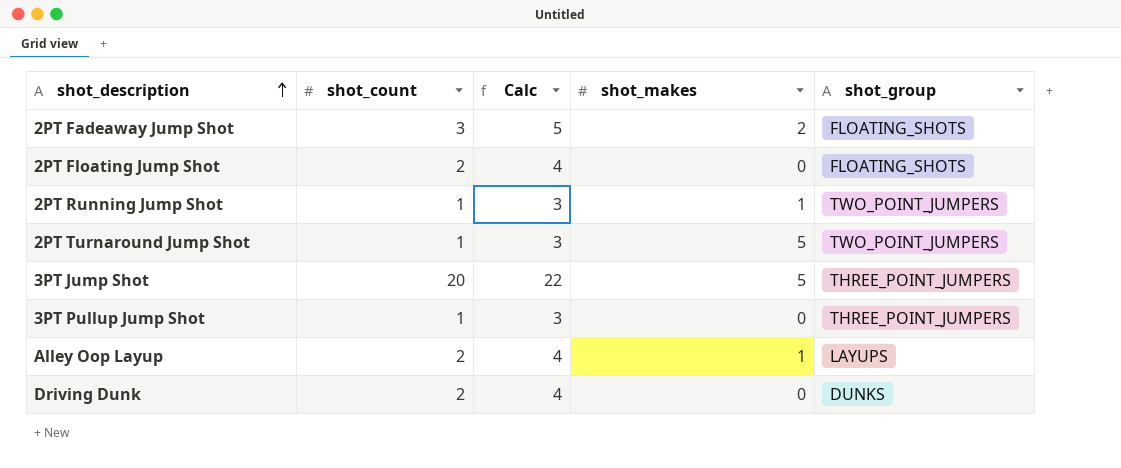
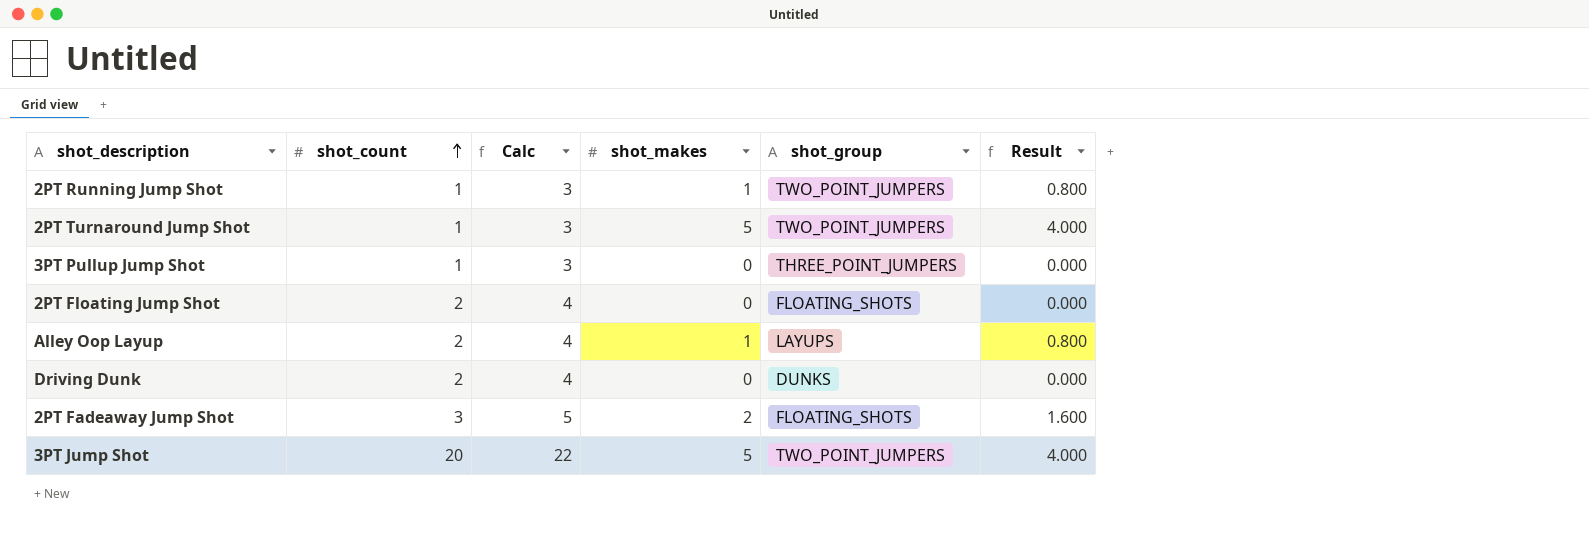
row order: shot_description ascending -> shot_count ascending
column Result | formula: none -> [shot_makes] * 0.8
3PT Jump Shot | shot_group: THREE_POINT_JUMPERS -> TWO_POINT_JUMPERS

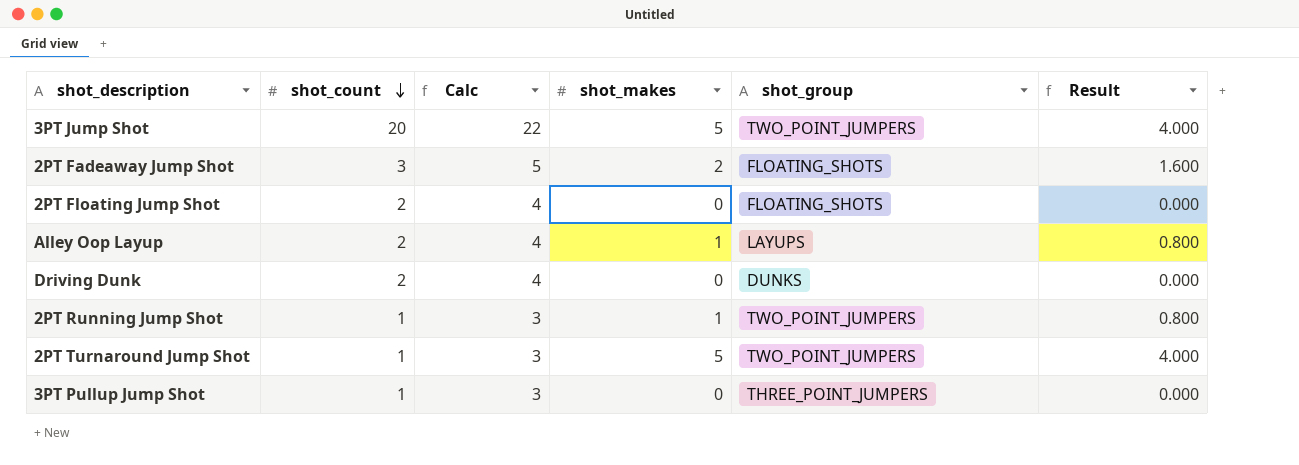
row order: shot_count ascending -> shot_count descending

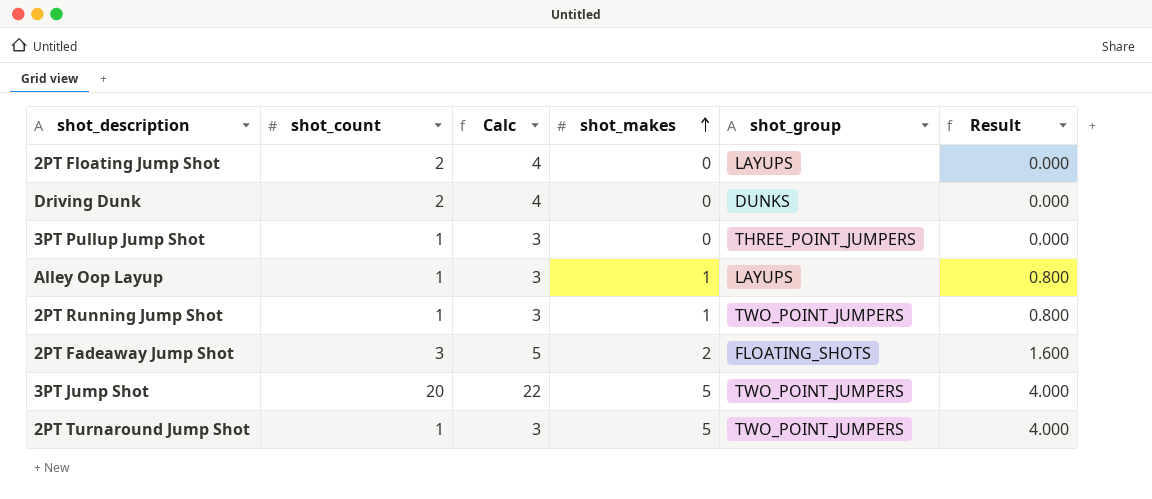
row order: shot_count descending -> shot_makes ascending
2PT Floating Jump Shot | shot_group: FLOATING_SHOTS -> LAYUPS
Alley Oop Layup | shot_count: 2 -> 1
Alley Oop Layup | Calc: 4 -> 3

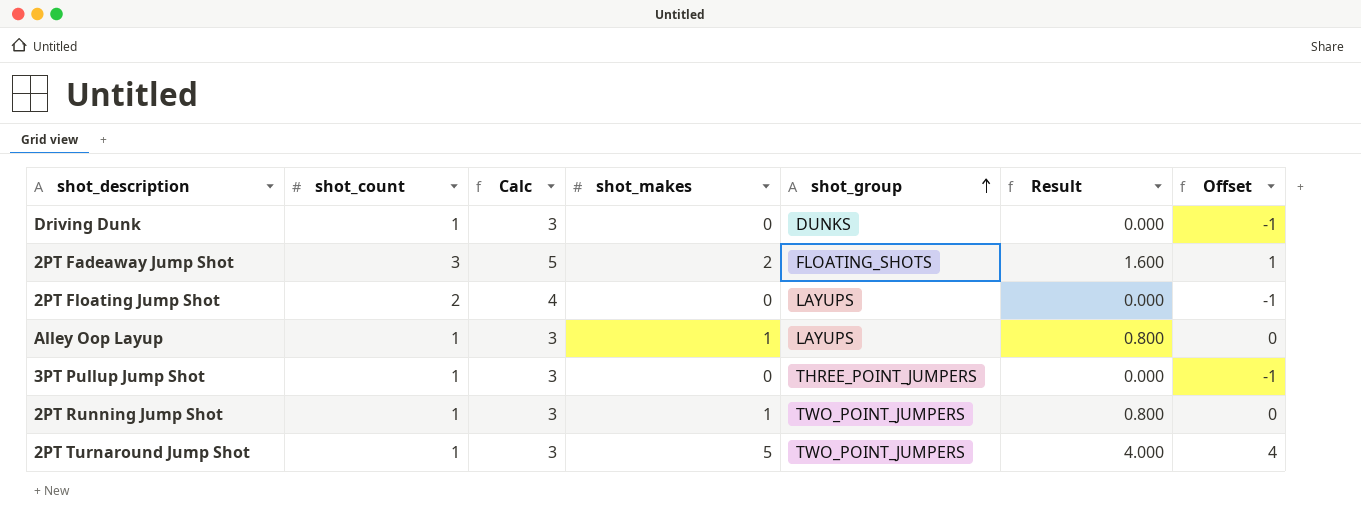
row order: shot_makes ascending -> shot_group ascending
column Offset | formula: none -> [shot_makes] - 1
row 3PT Jump Shot: 20 | 22 | 5 | TWO_POINT_JUMPERS | 4.000 -> none
Driving Dunk | shot_count: 2 -> 1
Driving Dunk | Calc: 4 -> 3

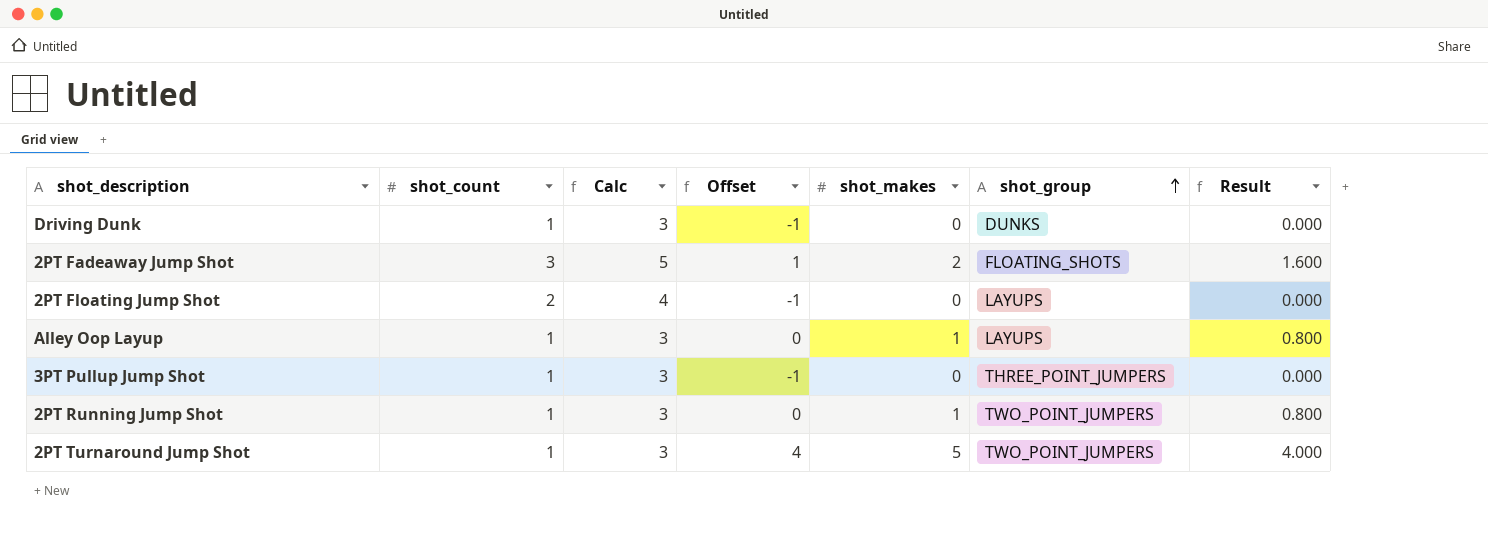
column Offset | position: 7 -> 4

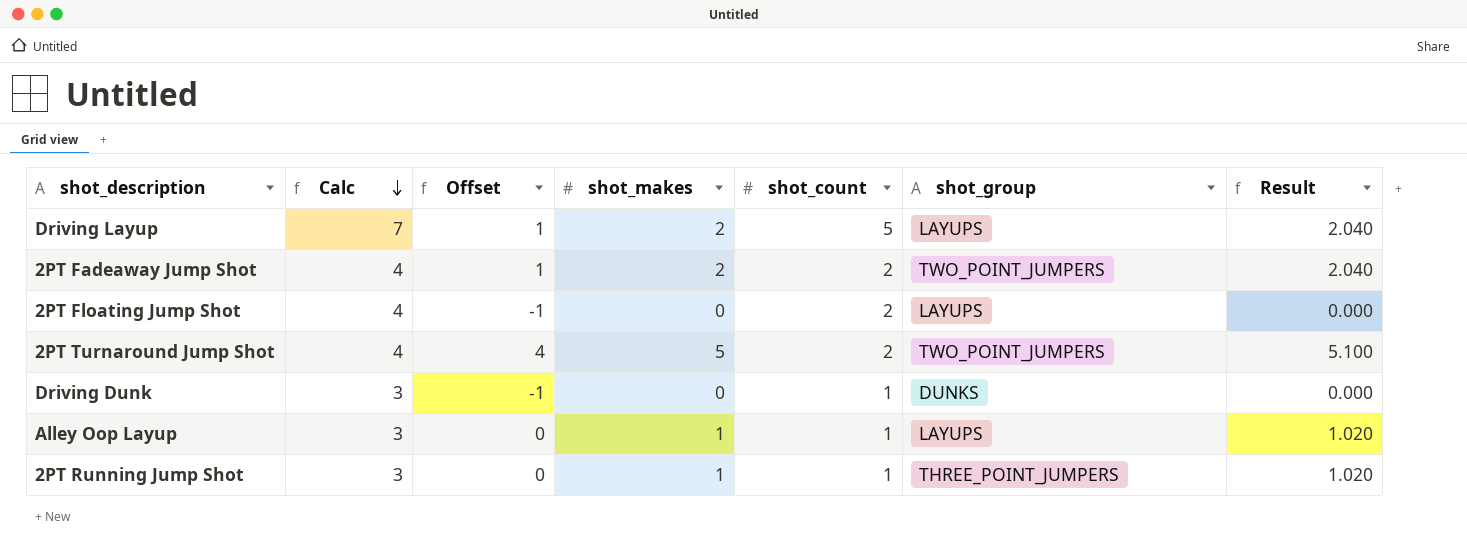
row order: shot_group ascending -> Calc descending
column shot_count | position: 2 -> 5
column Result | formula: [shot_makes] * 0.8 -> [shot_makes] * 1.02
row 3PT Pullup Jump Shot: 1 | 3 | -1 | 0 | THREE_POINT_JUMPERS | 0.000 -> none
row Driving Layup: none -> 7 | 1 | 2 | 5 | LAYUPS | 2.040
2PT Fadeaway Jump Shot | Calc: 5 -> 4
2PT Fadeaway Jump Shot | shot_count: 3 -> 2
2PT Fadeaway Jump Shot | shot_group: FLOATING_SHOTS -> TWO_POINT_JUMPERS
2PT Turnaround Jump Shot | Calc: 3 -> 4
2PT Turnaround Jump Shot | shot_count: 1 -> 2
2PT Running Jump Shot | shot_group: TWO_POINT_JUMPERS -> THREE_POINT_JUMPERS

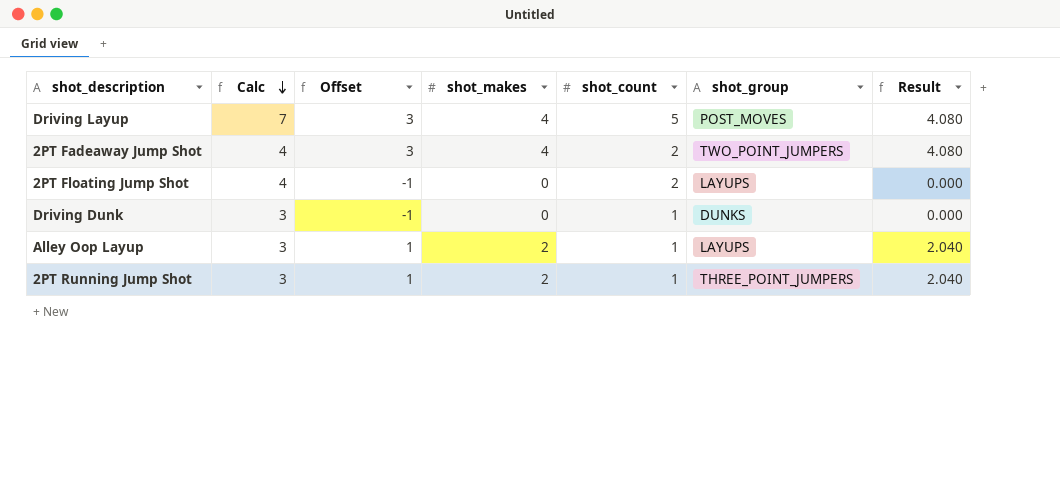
row 2PT Turnaround Jump Shot: 4 | 4 | 5 | 2 | TWO_POINT_JUMPERS | 5.100 -> none
Driving Layup | Offset: 1 -> 3
Driving Layup | shot_makes: 2 -> 4
Driving Layup | shot_group: LAYUPS -> POST_MOVES
Driving Layup | Result: 2.040 -> 4.080
2PT Fadeaway Jump Shot | Offset: 1 -> 3
2PT Fadeaway Jump Shot | shot_makes: 2 -> 4
2PT Fadeaway Jump Shot | Result: 2.040 -> 4.080
Alley Oop Layup | Offset: 0 -> 1
Alley Oop Layup | shot_makes: 1 -> 2
Alley Oop Layup | Result: 1.020 -> 2.040
2PT Running Jump Shot | Offset: 0 -> 1
2PT Running Jump Shot | shot_makes: 1 -> 2
2PT Running Jump Shot | Result: 1.020 -> 2.040

